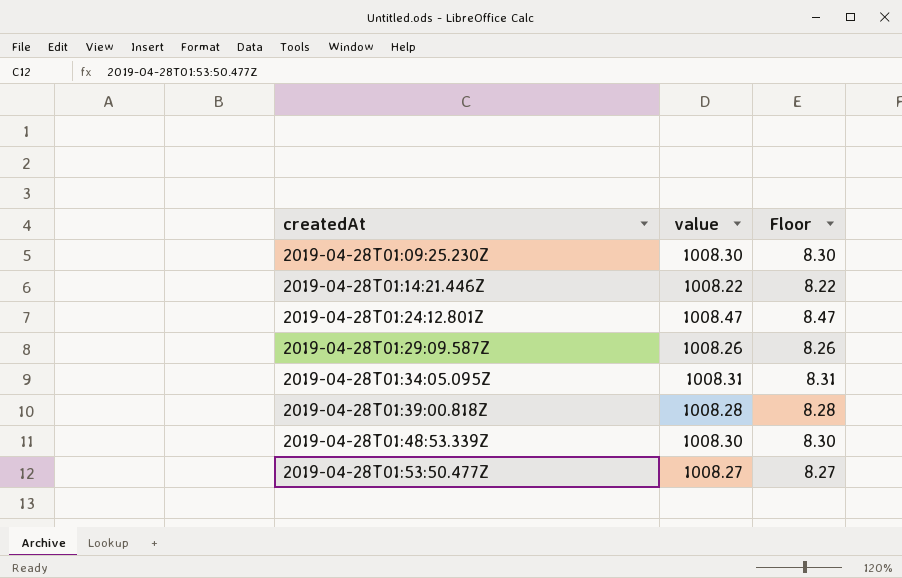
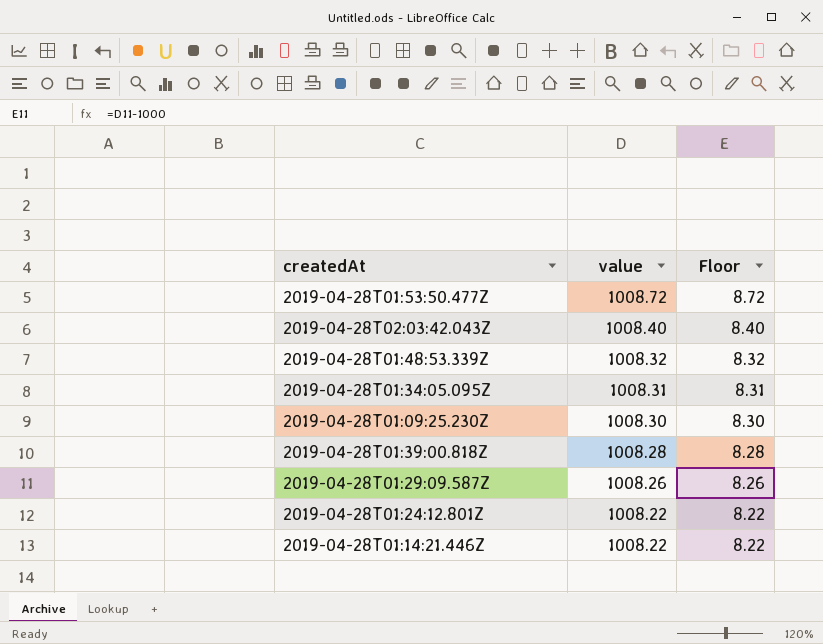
row order: createdAt ascending -> value descending
2019-04-28T01:53:50.477Z | value: 1008.27 -> 1008.72
2019-04-28T01:53:50.477Z | Floor: 8.27 -> 8.72
row 2019-04-28T02:03:42.043Z: none -> 1008.40 | 8.40
2019-04-28T01:48:53.339Z | value: 1008.30 -> 1008.32
2019-04-28T01:48:53.339Z | Floor: 8.30 -> 8.32
2019-04-28T01:24:12.801Z | value: 1008.47 -> 1008.22
2019-04-28T01:24:12.801Z | Floor: 8.47 -> 8.22

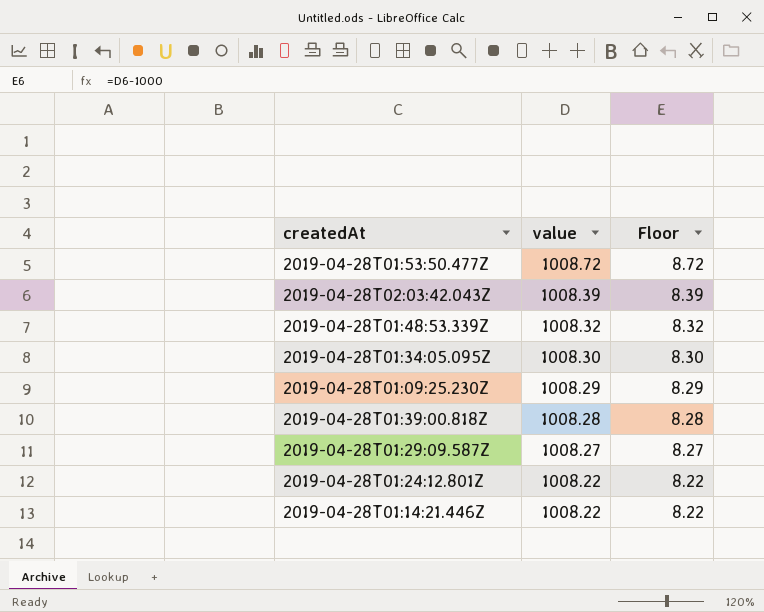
2019-04-28T02:03:42.043Z | value: 1008.40 -> 1008.39
2019-04-28T02:03:42.043Z | Floor: 8.40 -> 8.39
2019-04-28T01:34:05.095Z | value: 1008.31 -> 1008.30
2019-04-28T01:34:05.095Z | Floor: 8.31 -> 8.30
2019-04-28T01:09:25.230Z | value: 1008.30 -> 1008.29
2019-04-28T01:09:25.230Z | Floor: 8.30 -> 8.29
2019-04-28T01:29:09.587Z | value: 1008.26 -> 1008.27
2019-04-28T01:29:09.587Z | Floor: 8.26 -> 8.27

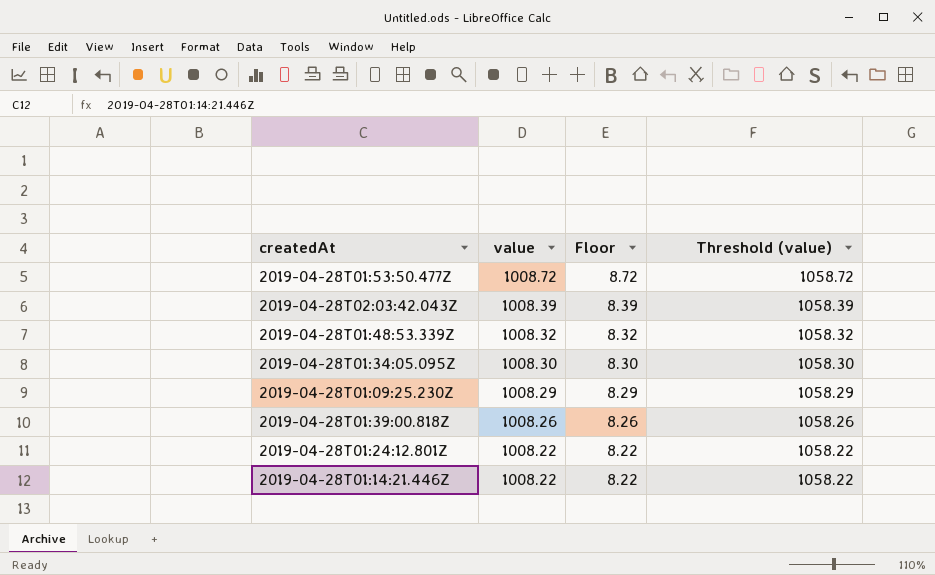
column Threshold (value) | formula: none -> [value] + 50
row 2019-04-28T01:29:09.587Z: 1008.27 | 8.27 -> none
2019-04-28T01:39:00.818Z | value: 1008.28 -> 1008.26
2019-04-28T01:39:00.818Z | Floor: 8.28 -> 8.26

